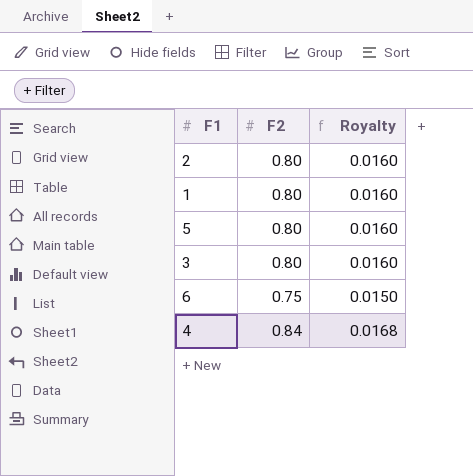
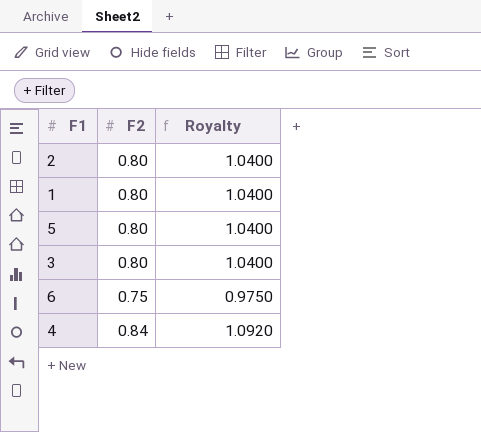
column Royalty | formula: [F2] * 0.02 -> [F2] * 1.3

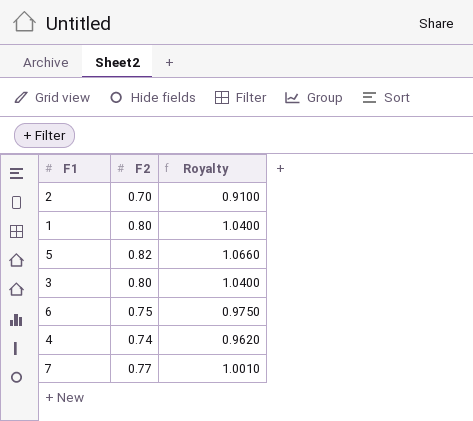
2 | F2: 0.80 -> 0.70
2 | Royalty: 1.0400 -> 0.9100
5 | F2: 0.80 -> 0.82
5 | Royalty: 1.0400 -> 1.0660
4 | F2: 0.84 -> 0.74
4 | Royalty: 1.0920 -> 0.9620
row 7: none -> 0.77 | 1.0010

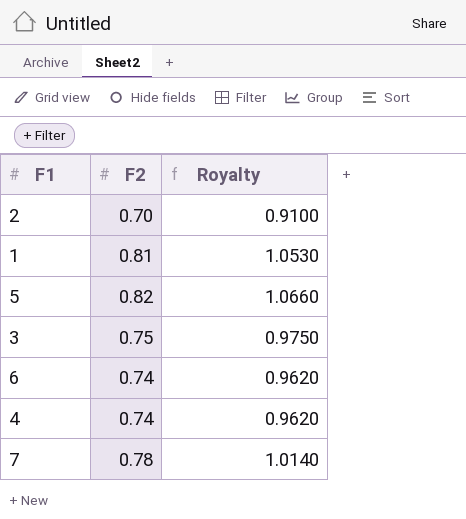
1 | F2: 0.80 -> 0.81
1 | Royalty: 1.0400 -> 1.0530
3 | F2: 0.80 -> 0.75
3 | Royalty: 1.0400 -> 0.9750
6 | F2: 0.75 -> 0.74
6 | Royalty: 0.9750 -> 0.9620
7 | F2: 0.77 -> 0.78
7 | Royalty: 1.0010 -> 1.0140

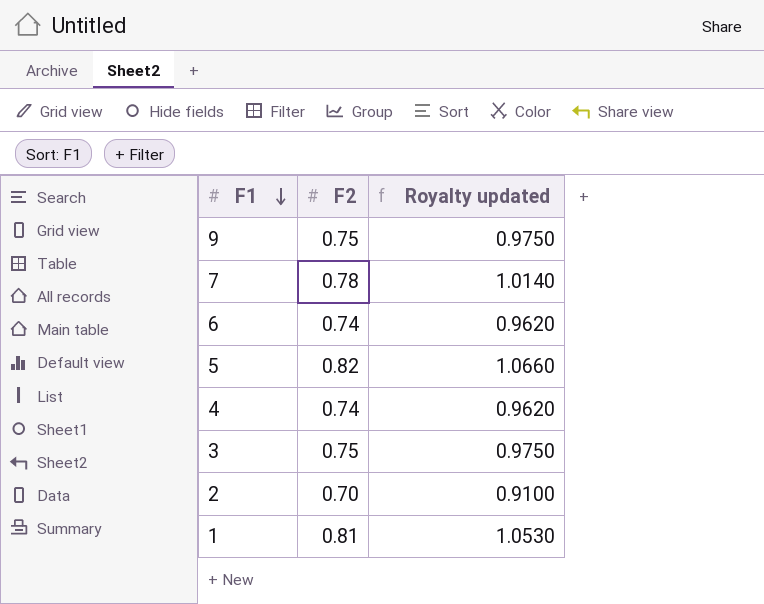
row order: none -> F1 descending
column name: Royalty -> Royalty updated
row 9: none -> 0.75 | 0.9750

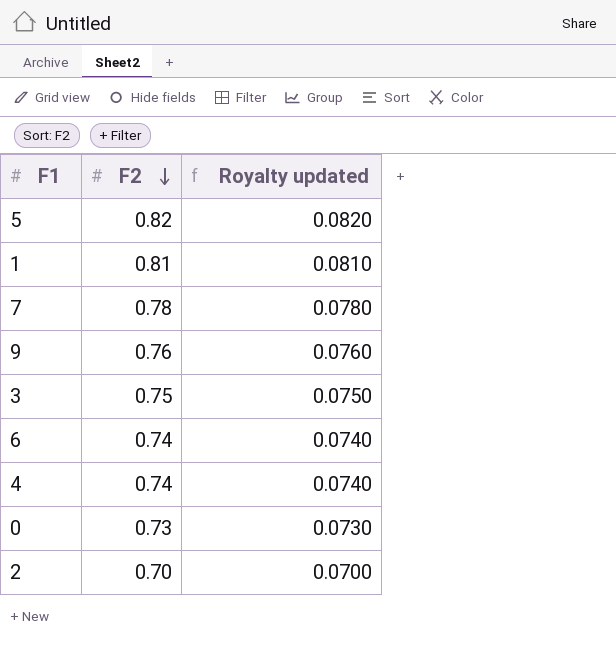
row order: F1 descending -> F2 descending
column Royalty updated | formula: [F2] * 1.3 -> [F2] * 0.1
9 | F2: 0.75 -> 0.76
row 0: none -> 0.73 | 0.0730

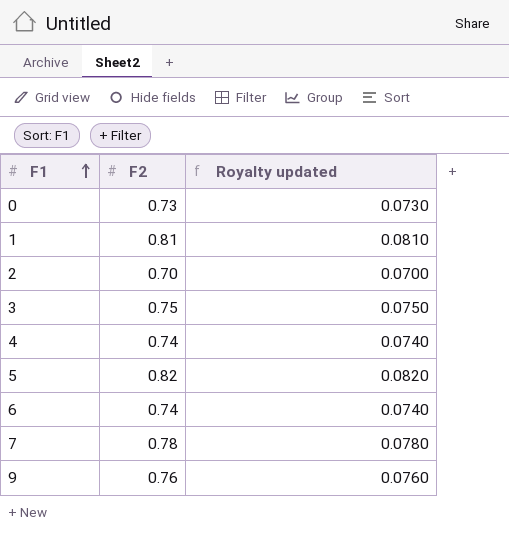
row order: F2 descending -> F1 ascending

